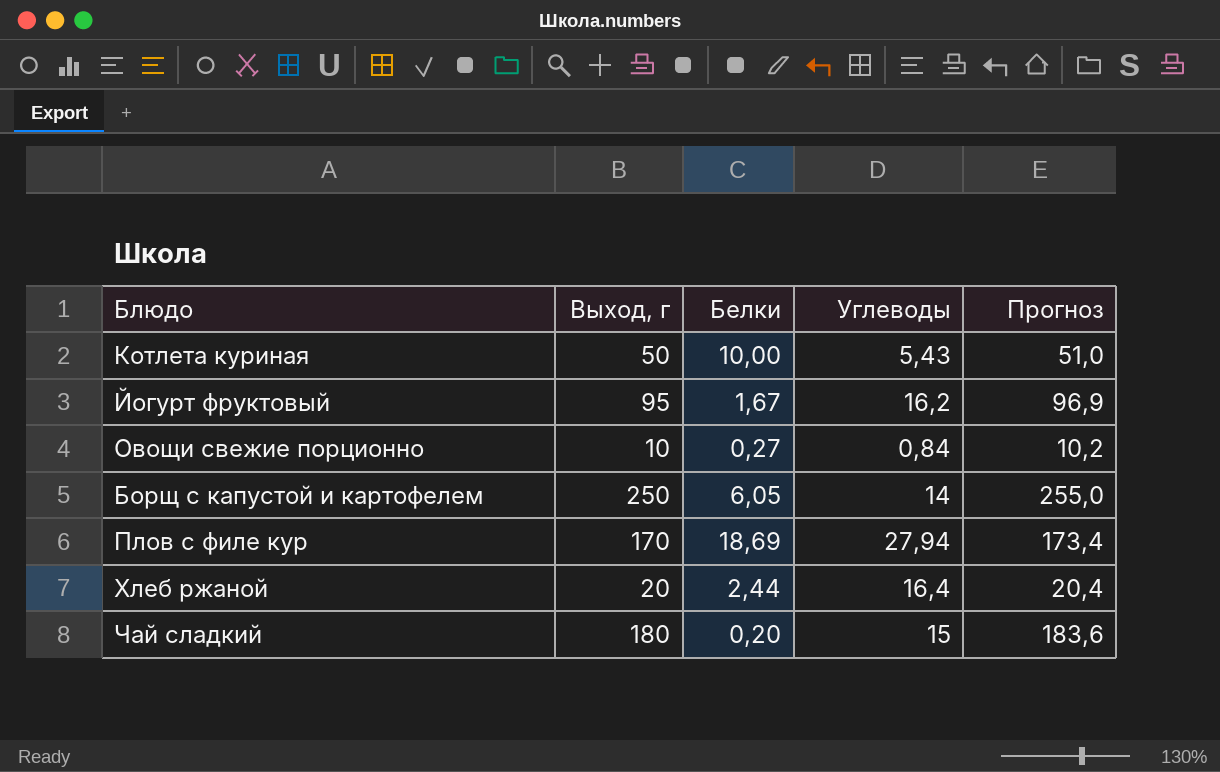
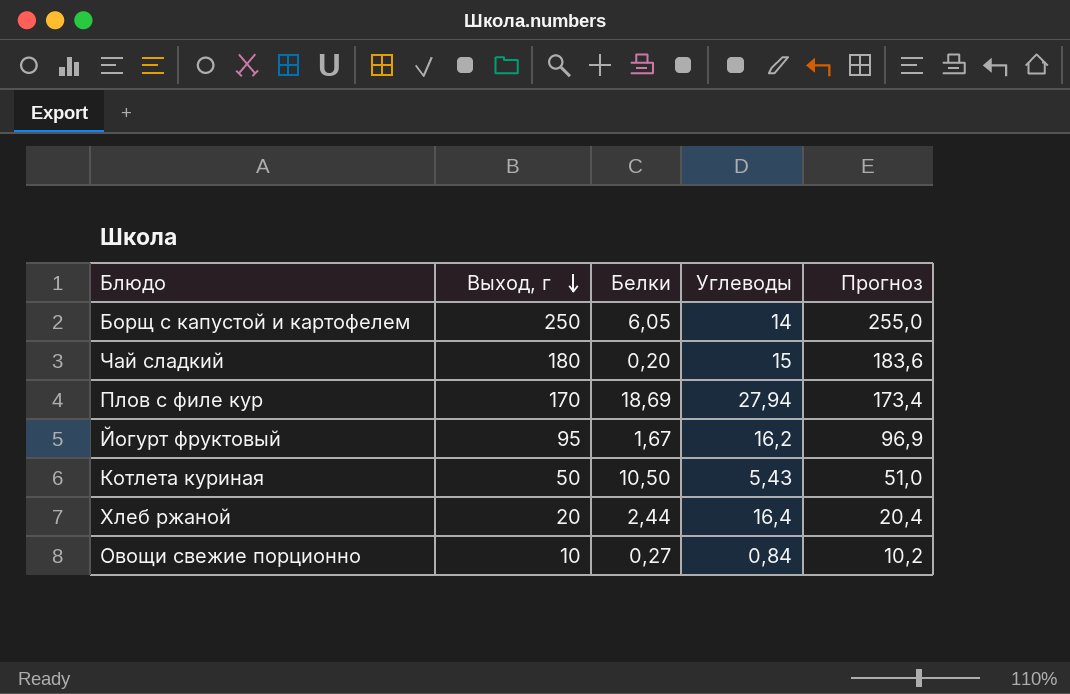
row order: none -> Выход, г descending
Котлета куриная | Белки: 10,00 -> 10,50

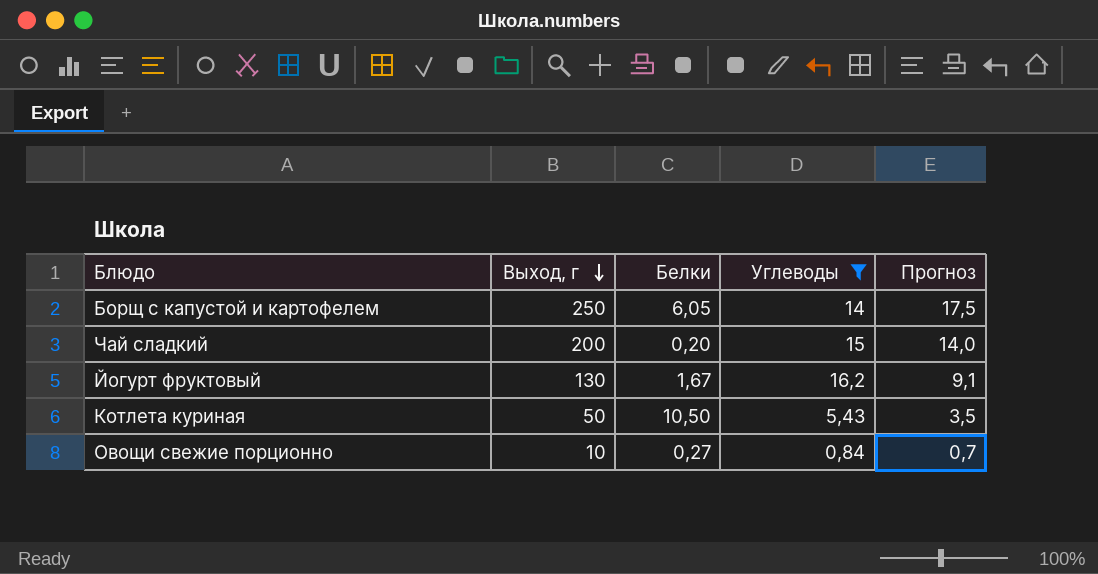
filter: none -> Углеводы <= 16,2
column Прогноз | formula: [Выход, г] * 1,02 -> [Выход, г] * 0,07
Чай сладкий | Выход, г: 180 -> 200
Йогурт фруктовый | Выход, г: 95 -> 130

